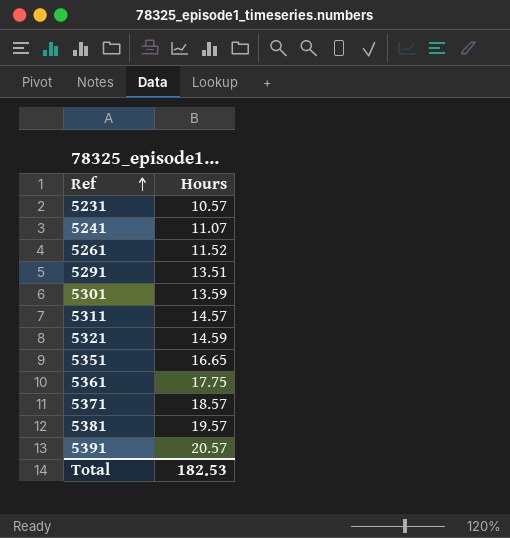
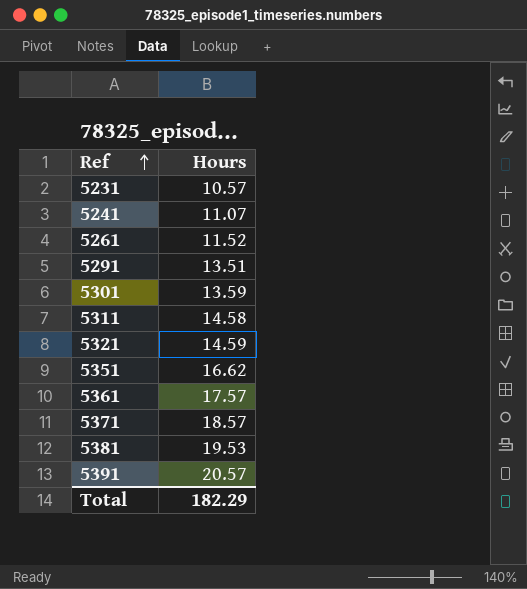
5311 | Hours: 14.57 -> 14.58
5351 | Hours: 16.65 -> 16.62
5361 | Hours: 17.75 -> 17.57
5381 | Hours: 19.57 -> 19.53
Total | Hours: 182.53 -> 182.29

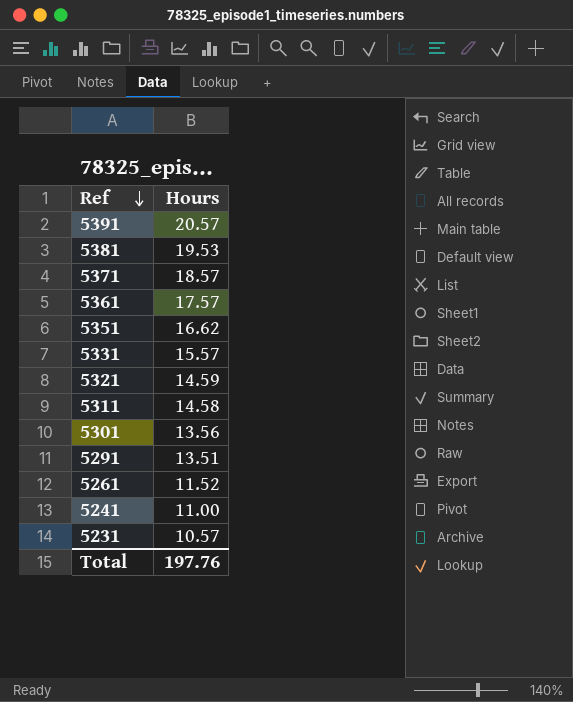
row order: Ref ascending -> Ref descending
row 5331: none -> 15.57
5301 | Hours: 13.59 -> 13.56
5241 | Hours: 11.07 -> 11.00
Total | Hours: 182.29 -> 197.76

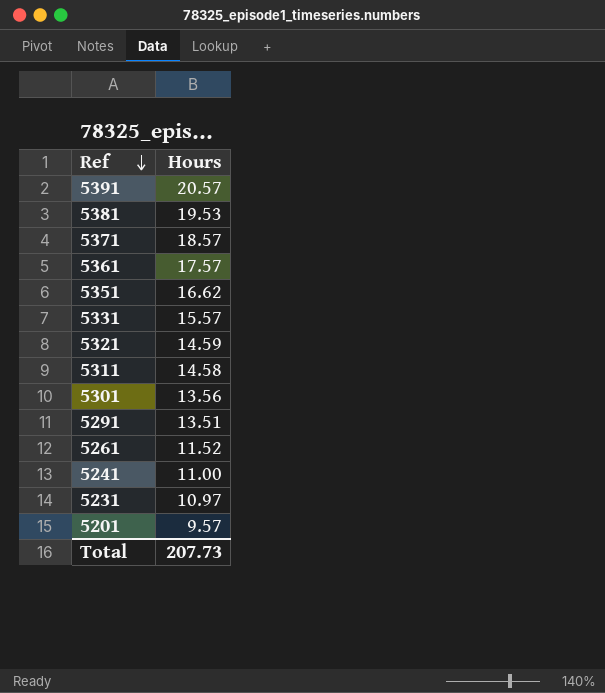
5231 | Hours: 10.57 -> 10.97
row 5201: none -> 9.57
Total | Hours: 197.76 -> 207.73

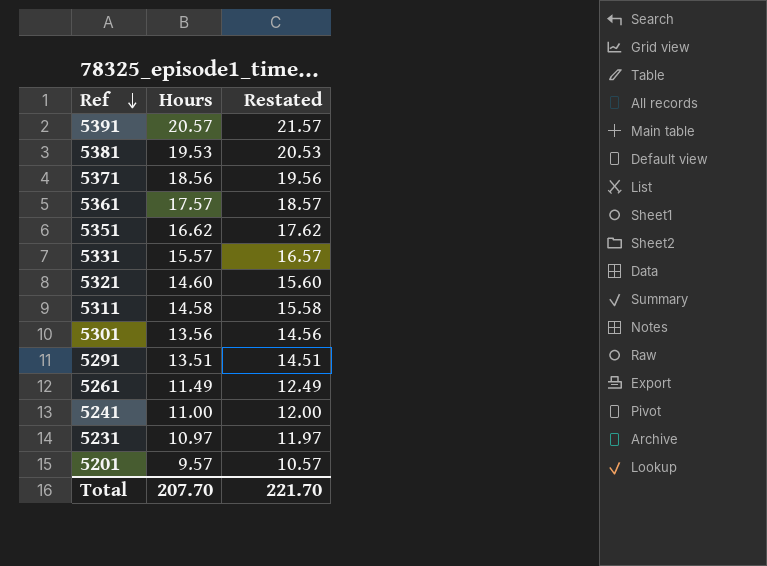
column Restated | formula: none -> [Hours] + 1
5371 | Hours: 18.57 -> 18.56
5321 | Hours: 14.59 -> 14.60
5261 | Hours: 11.52 -> 11.49
Total | Hours: 207.73 -> 207.70

